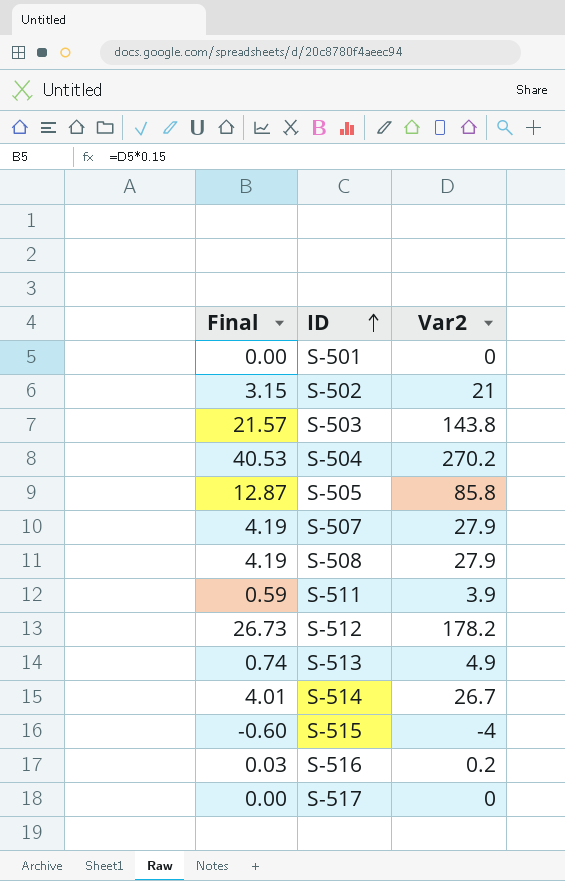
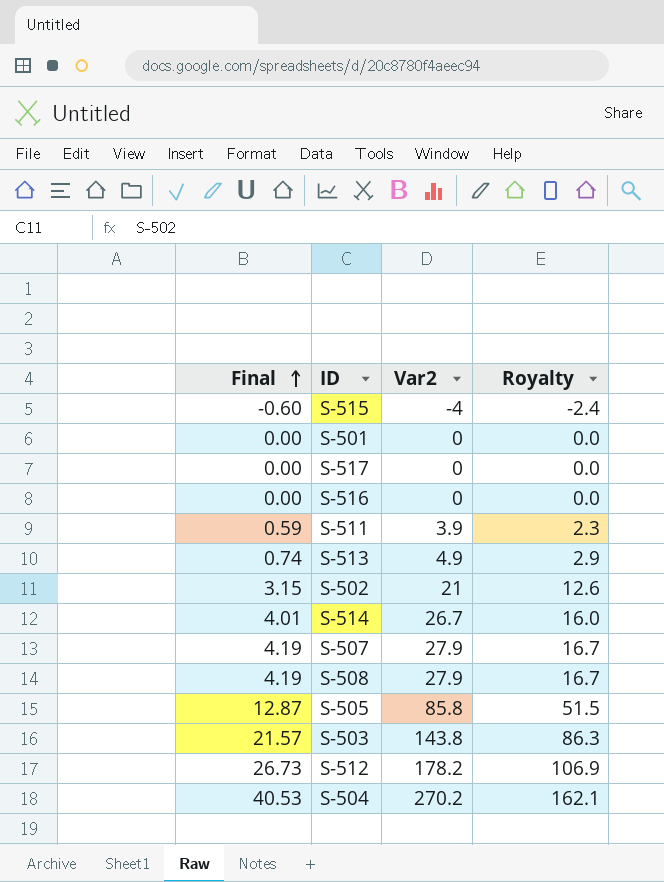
row order: ID ascending -> Final ascending
column Royalty | formula: none -> [Var2] * 0.6
S-516 | Final: 0.03 -> 0.00
S-516 | Var2: 0.2 -> 0

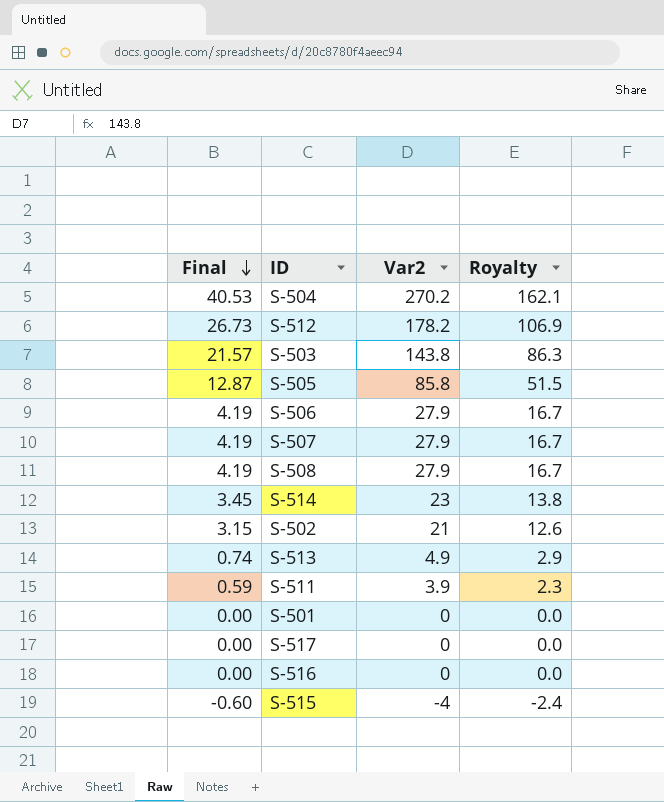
row order: Final ascending -> Final descending
row S-506: none -> 4.19 | 27.9 | 16.7
S-514 | Final: 4.01 -> 3.45
S-514 | Var2: 26.7 -> 23
S-514 | Royalty: 16.0 -> 13.8

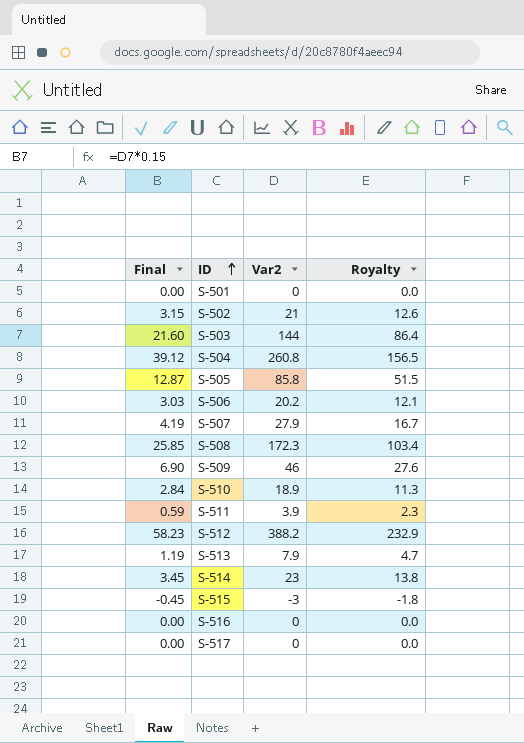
row order: Final descending -> ID ascending
S-503 | Final: 21.57 -> 21.60
S-503 | Var2: 143.8 -> 144
S-503 | Royalty: 86.3 -> 86.4
S-504 | Final: 40.53 -> 39.12
S-504 | Var2: 270.2 -> 260.8
S-504 | Royalty: 162.1 -> 156.5
S-506 | Final: 4.19 -> 3.03
S-506 | Var2: 27.9 -> 20.2
S-506 | Royalty: 16.7 -> 12.1
S-508 | Final: 4.19 -> 25.85
S-508 | Var2: 27.9 -> 172.3
S-508 | Royalty: 16.7 -> 103.4
row S-509: none -> 6.90 | 46 | 27.6
row S-510: none -> 2.84 | 18.9 | 11.3
S-512 | Final: 26.73 -> 58.23
S-512 | Var2: 178.2 -> 388.2
S-512 | Royalty: 106.9 -> 232.9
S-513 | Final: 0.74 -> 1.19
S-513 | Var2: 4.9 -> 7.9
S-513 | Royalty: 2.9 -> 4.7
S-515 | Final: -0.60 -> -0.45
S-515 | Var2: -4 -> -3
S-515 | Royalty: -2.4 -> -1.8

